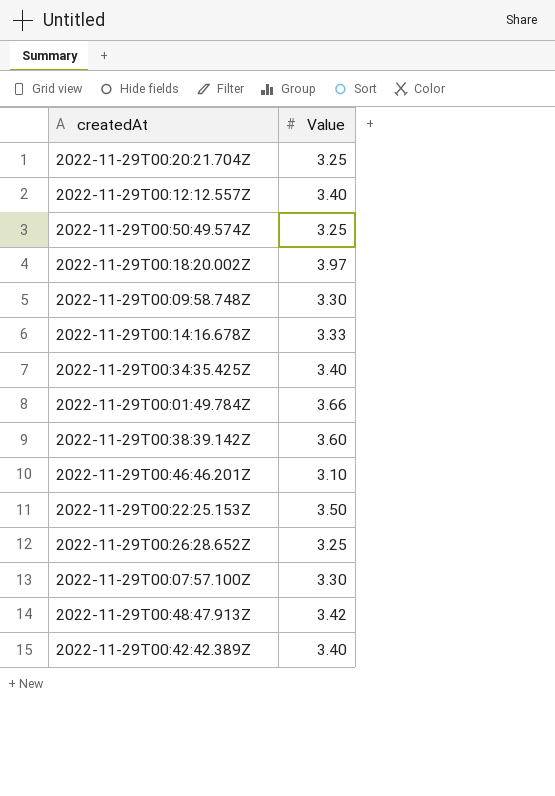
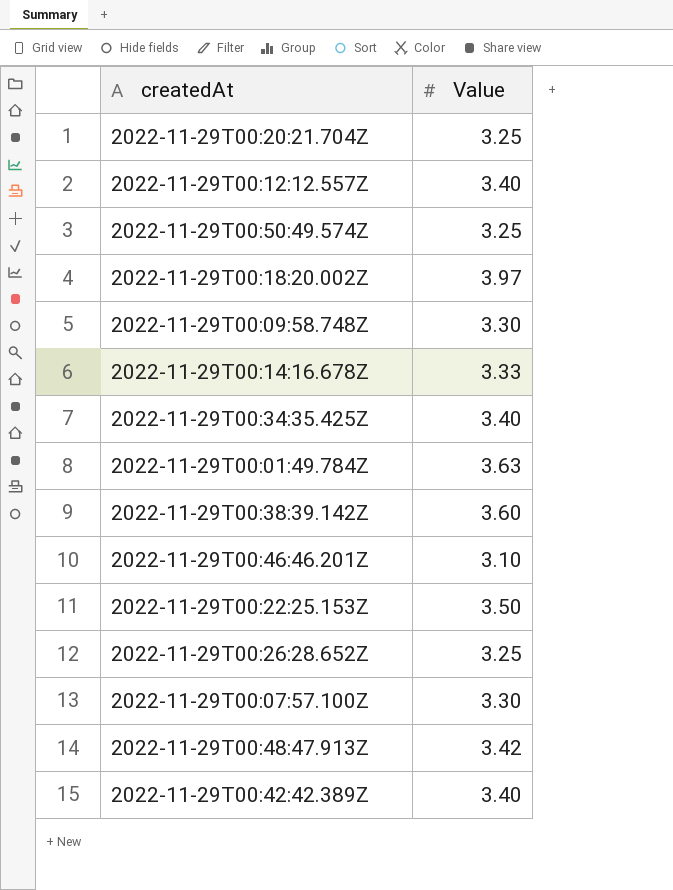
2022-11-29T00:01:49.784Z | Value: 3.66 -> 3.63

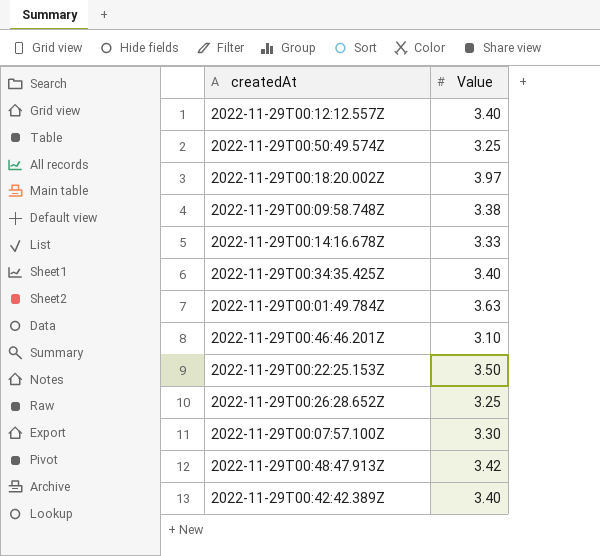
row 2022-11-29T00:20:21.704Z: 3.25 -> none
row 2022-11-29T00:38:39.142Z: 3.60 -> none
2022-11-29T00:09:58.748Z | Value: 3.30 -> 3.38

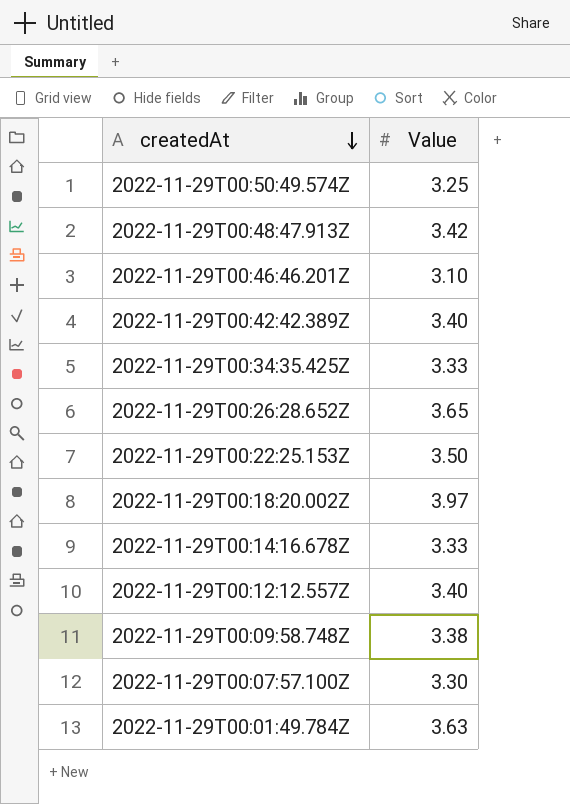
row order: none -> createdAt descending
2022-11-29T00:34:35.425Z | Value: 3.40 -> 3.33
2022-11-29T00:26:28.652Z | Value: 3.25 -> 3.65

